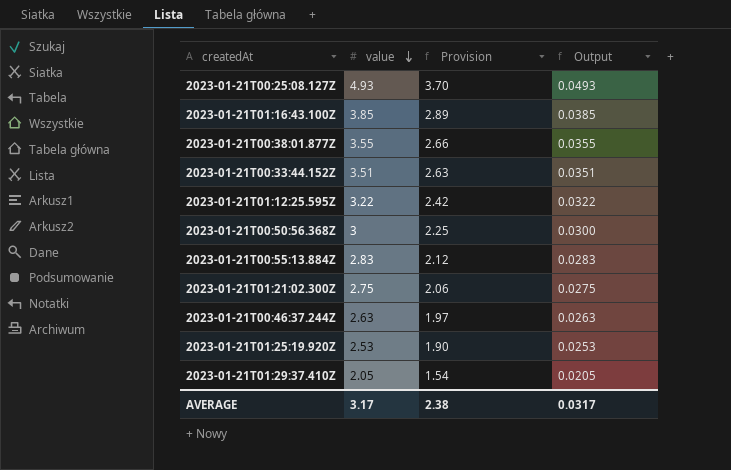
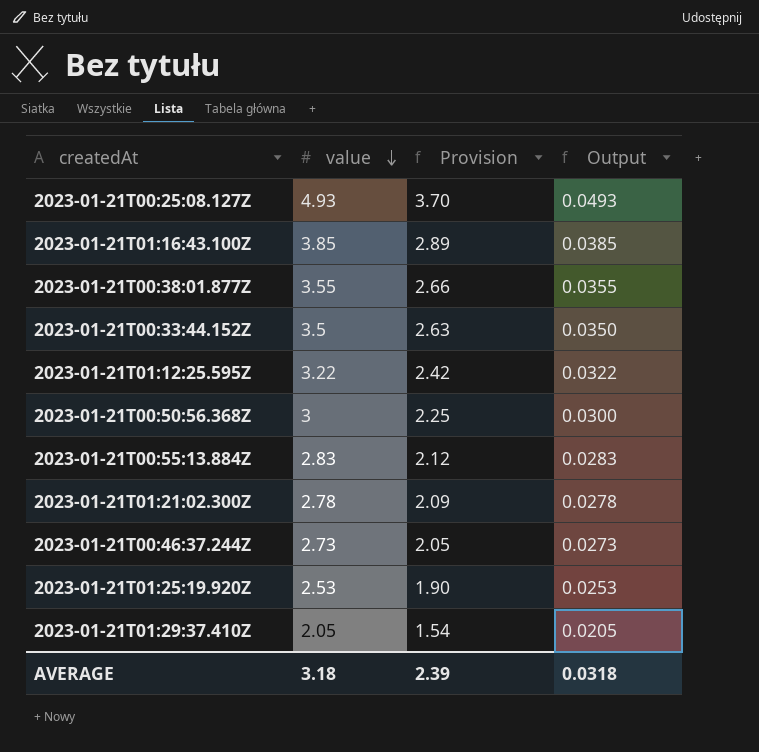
2023-01-21T00:33:44.152Z | value: 3.51 -> 3.5
2023-01-21T00:33:44.152Z | Output: 0.0351 -> 0.0350
2023-01-21T01:21:02.300Z | value: 2.75 -> 2.78
2023-01-21T01:21:02.300Z | Provision: 2.06 -> 2.09
2023-01-21T01:21:02.300Z | Output: 0.0275 -> 0.0278
2023-01-21T00:46:37.244Z | value: 2.63 -> 2.73
2023-01-21T00:46:37.244Z | Provision: 1.97 -> 2.05
2023-01-21T00:46:37.244Z | Output: 0.0263 -> 0.0273
AVERAGE | value: 3.17 -> 3.18
AVERAGE | Provision: 2.38 -> 2.39
AVERAGE | Output: 0.0317 -> 0.0318

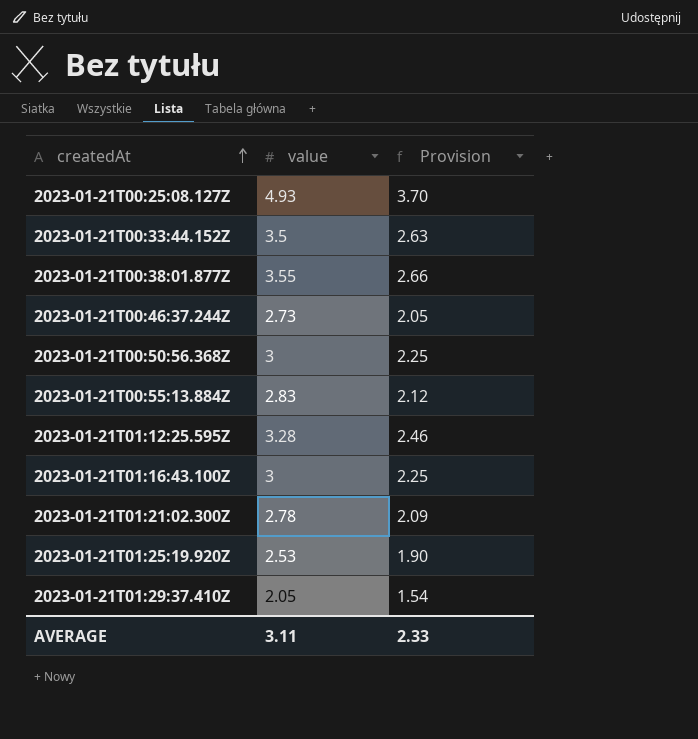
row order: value descending -> createdAt ascending
column Output | formula: [value] * 0.01 -> none
2023-01-21T01:12:25.595Z | value: 3.22 -> 3.28
2023-01-21T01:12:25.595Z | Provision: 2.42 -> 2.46
2023-01-21T01:16:43.100Z | value: 3.85 -> 3
2023-01-21T01:16:43.100Z | Provision: 2.89 -> 2.25
AVERAGE | value: 3.18 -> 3.11
AVERAGE | Provision: 2.39 -> 2.33

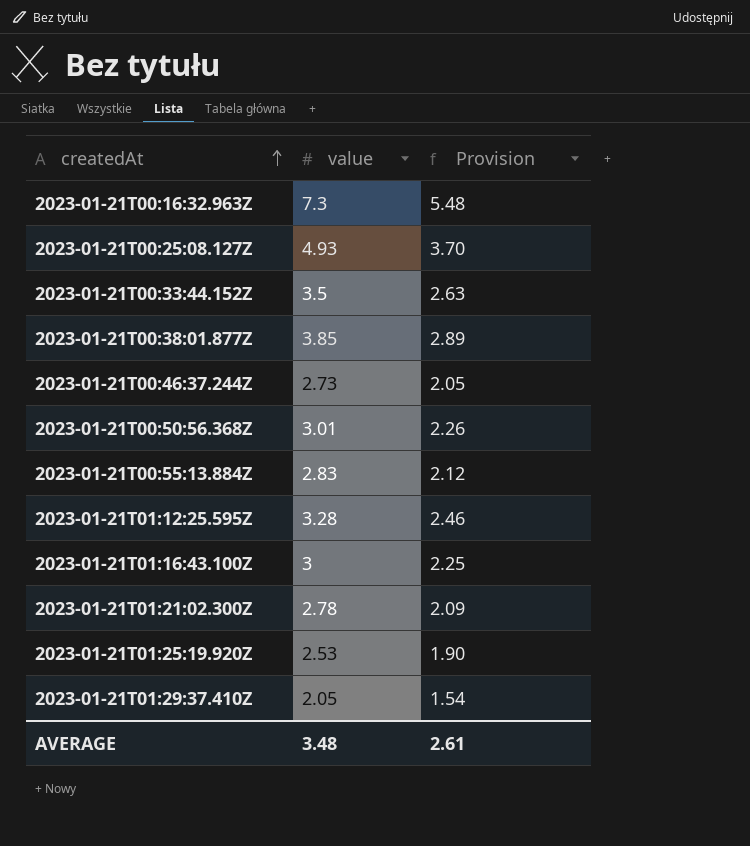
row 2023-01-21T00:16:32.963Z: none -> 7.3 | 5.48
2023-01-21T00:38:01.877Z | value: 3.55 -> 3.85
2023-01-21T00:38:01.877Z | Provision: 2.66 -> 2.89
2023-01-21T00:50:56.368Z | value: 3 -> 3.01
2023-01-21T00:50:56.368Z | Provision: 2.25 -> 2.26
AVERAGE | value: 3.11 -> 3.48
AVERAGE | Provision: 2.33 -> 2.61

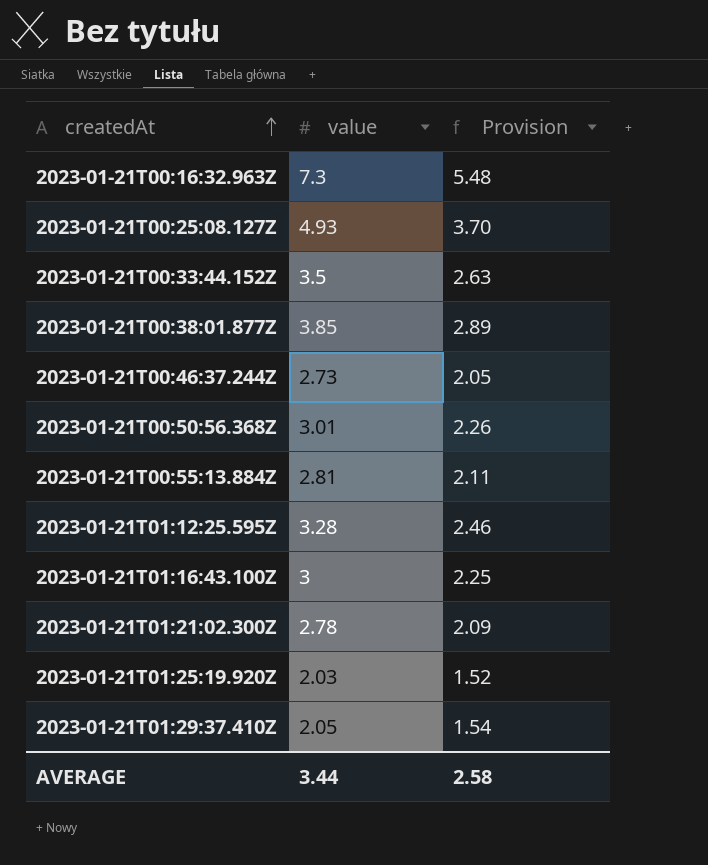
2023-01-21T00:55:13.884Z | value: 2.83 -> 2.81
2023-01-21T00:55:13.884Z | Provision: 2.12 -> 2.11
2023-01-21T01:25:19.920Z | value: 2.53 -> 2.03
2023-01-21T01:25:19.920Z | Provision: 1.90 -> 1.52
AVERAGE | value: 3.48 -> 3.44
AVERAGE | Provision: 2.61 -> 2.58

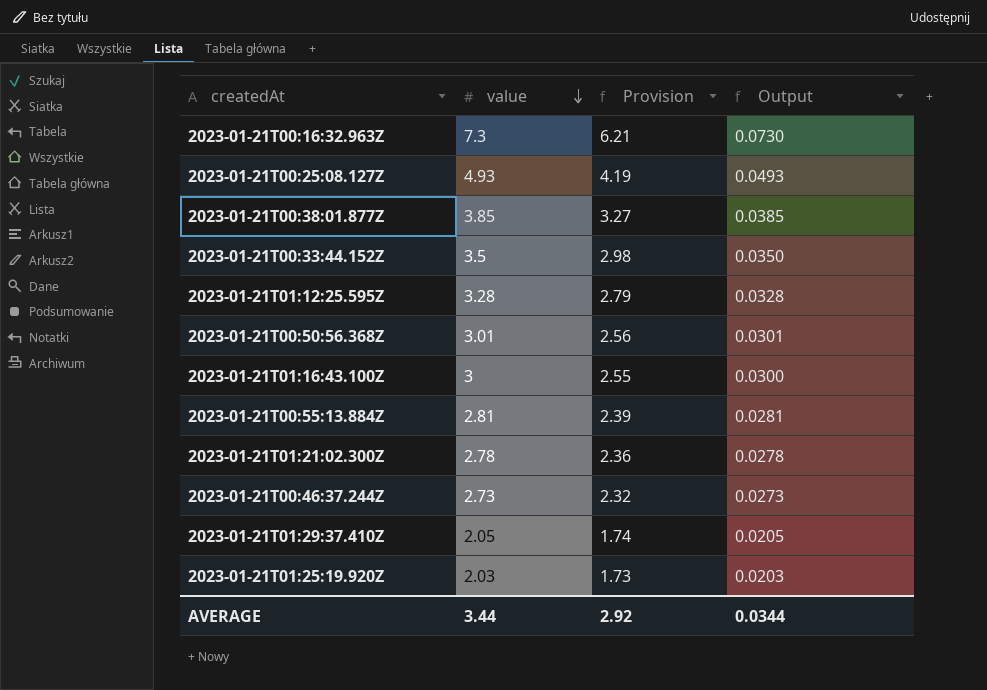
row order: createdAt ascending -> value descending
column Provision | formula: [value] * 0.75 -> [value] * 0.85
column Output | formula: none -> [value] * 0.01
AVERAGE | Provision: 2.58 -> 2.92

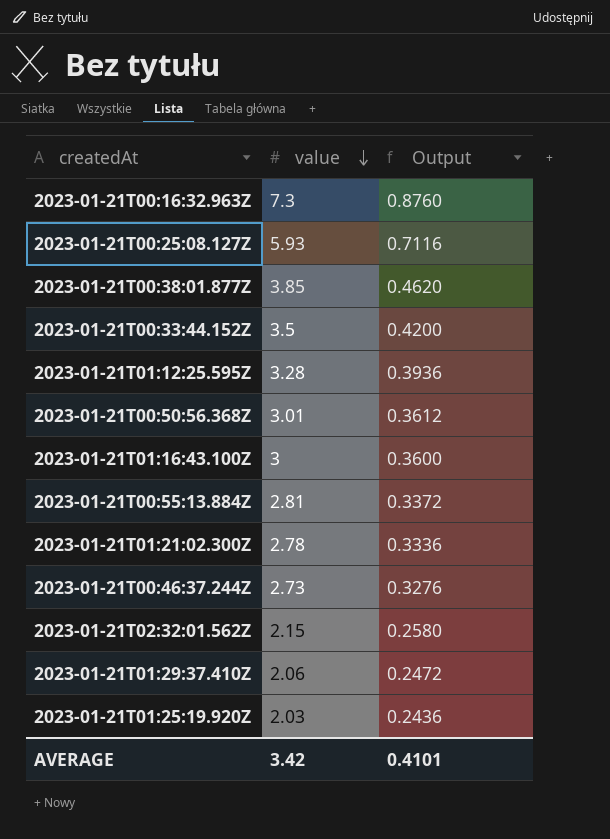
column Provision | formula: [value] * 0.85 -> none
column Output | formula: [value] * 0.01 -> [value] * 0.12
2023-01-21T00:25:08.127Z | value: 4.93 -> 5.93
row 2023-01-21T02:32:01.562Z: none -> 2.15 | 0.2580
2023-01-21T01:29:37.410Z | value: 2.05 -> 2.06
AVERAGE | value: 3.44 -> 3.42
AVERAGE | Output: 0.0344 -> 0.4101

